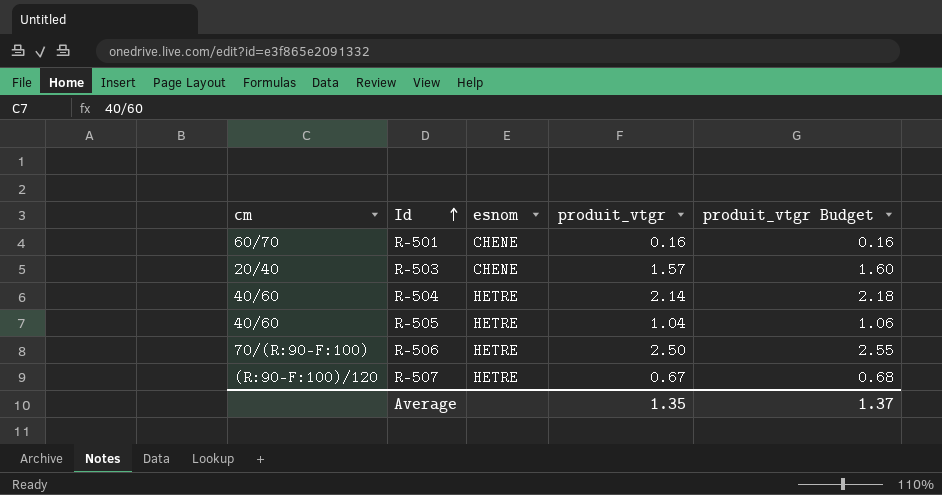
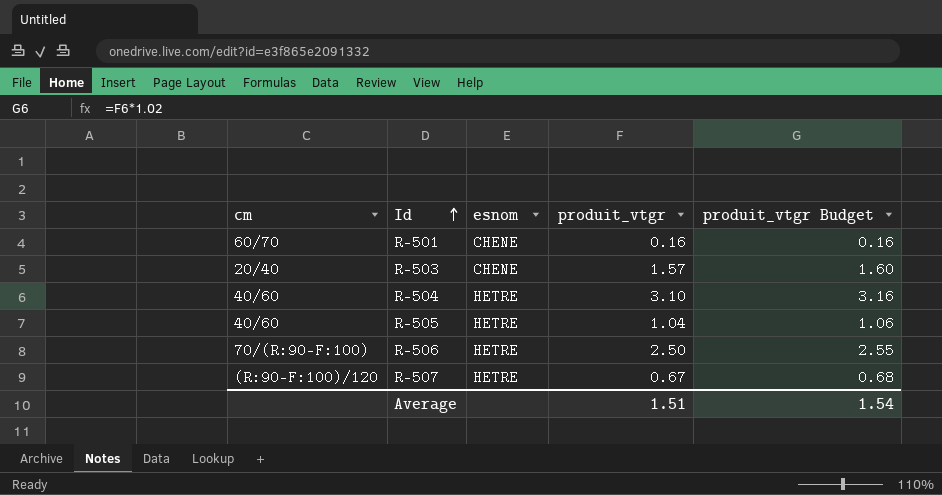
R-504 | produit_vtgr: 2.14 -> 3.10
R-504 | produit_vtgr Budget: 2.18 -> 3.16
Average | produit_vtgr: 1.35 -> 1.51
Average | produit_vtgr Budget: 1.37 -> 1.54

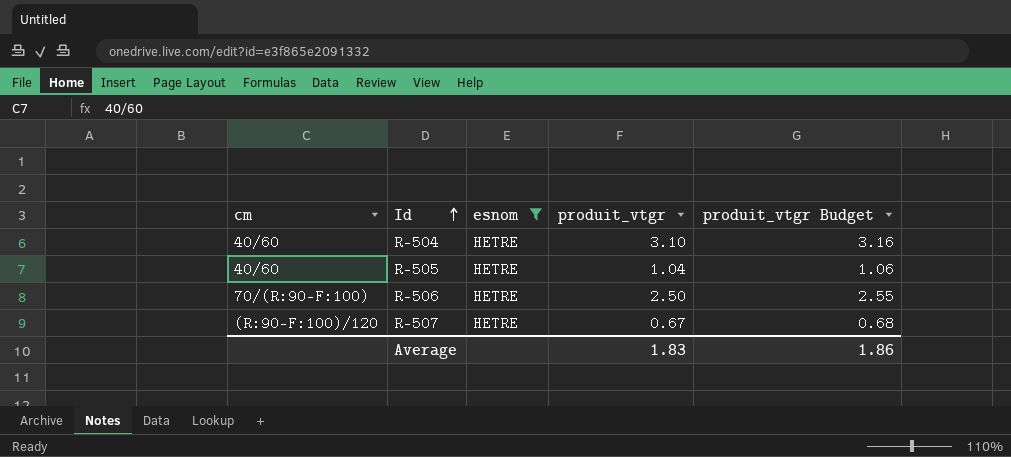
filter: none -> esnom = HETRE
Average | produit_vtgr: 1.51 -> 1.83
Average | produit_vtgr Budget: 1.54 -> 1.86

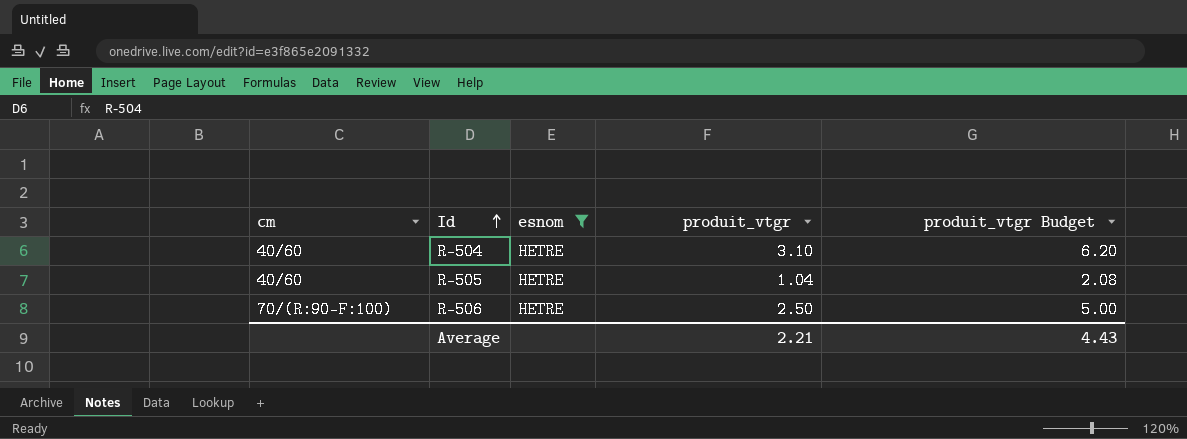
column produit_vtgr Budget | formula: [produit_vtgr] * 1.02 -> [produit_vtgr] * 2
row R-507: (R:90-F:100)/120 | HETRE | 0.67 | 0.68 -> none
Average | produit_vtgr: 1.83 -> 2.21
Average | produit_vtgr Budget: 1.86 -> 4.43

